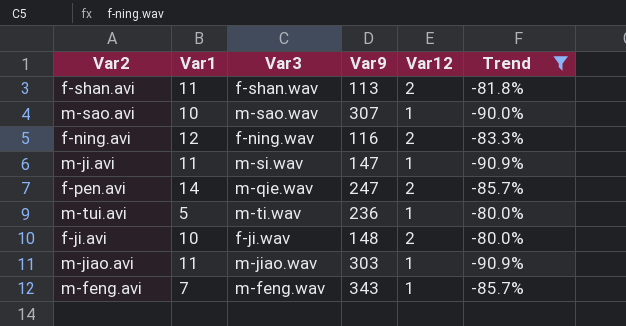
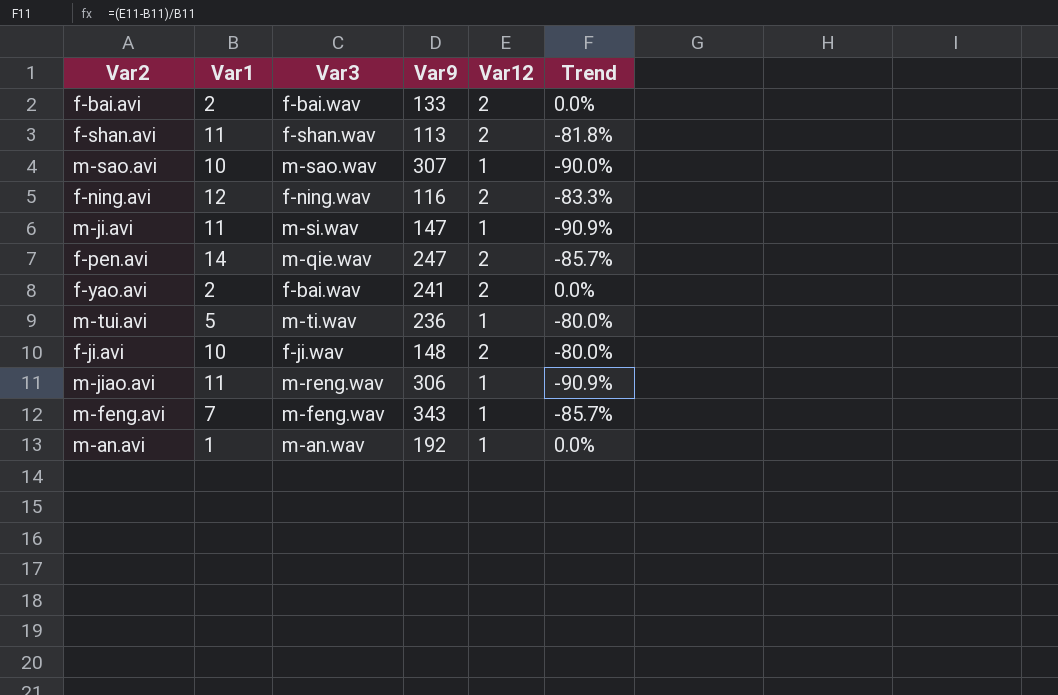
filter: Trend != 0.0% -> none
m-jiao.avi | Var3: m-jiao.wav -> m-reng.wav
m-jiao.avi | Var9: 303 -> 306

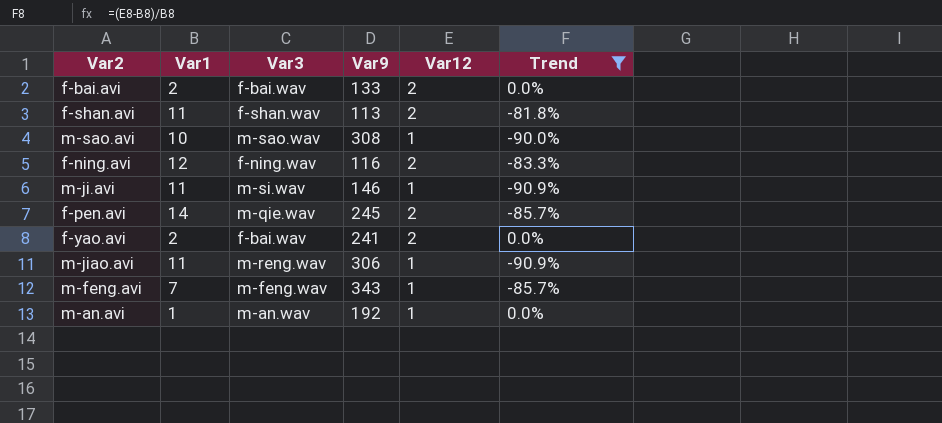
filter: none -> Trend != -80.0%
m-sao.avi | Var9: 307 -> 308
m-ji.avi | Var9: 147 -> 146
f-pen.avi | Var9: 247 -> 245

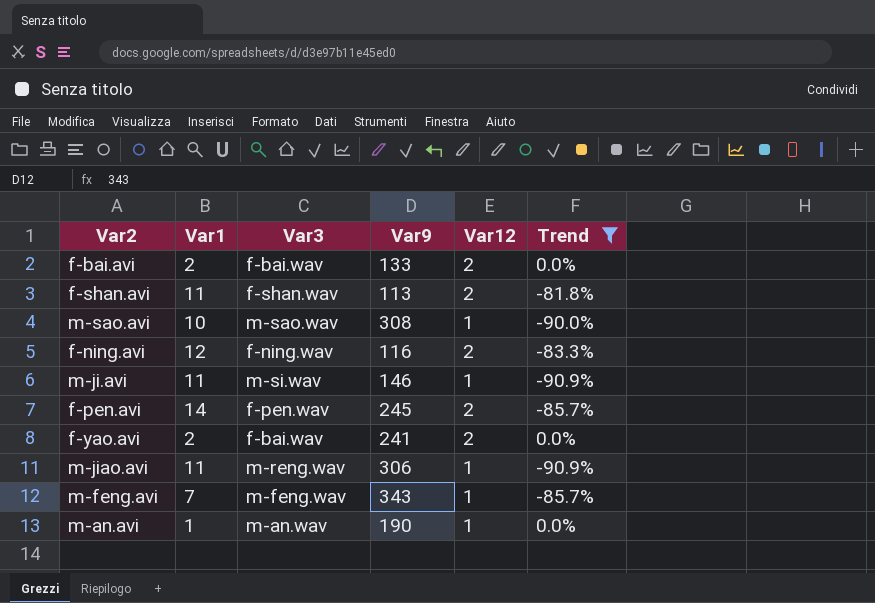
f-pen.avi | Var3: m-qie.wav -> f-pen.wav
m-an.avi | Var9: 192 -> 190

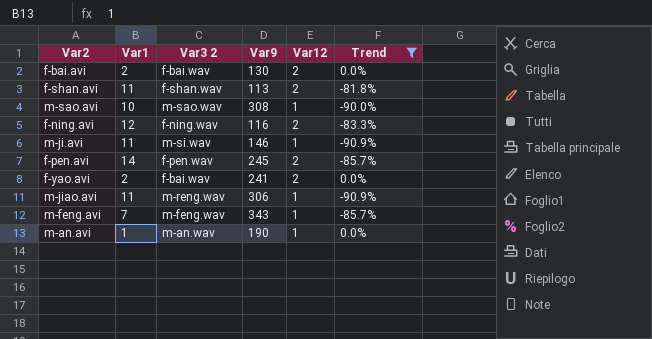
column name: Var3 -> Var3 2
f-bai.avi | Var9: 133 -> 130

